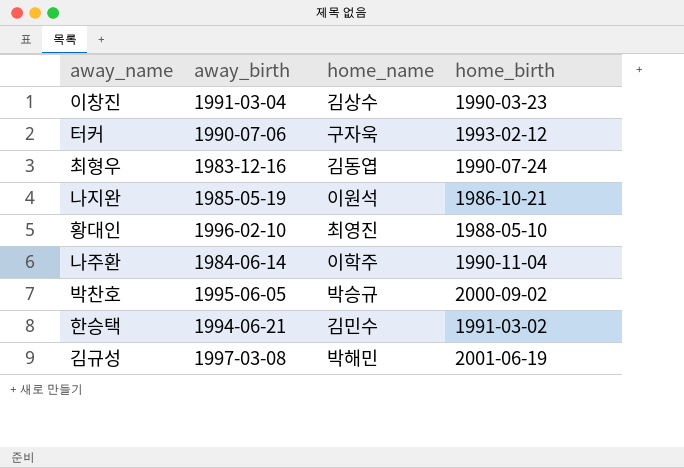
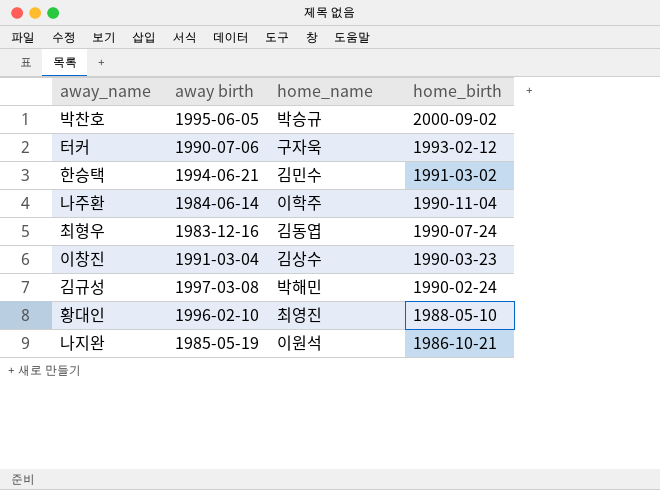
row order: none -> home_birth descending
column name: away_birth -> away birth
김규성 | home_birth: 2001-06-19 -> 1990-02-24

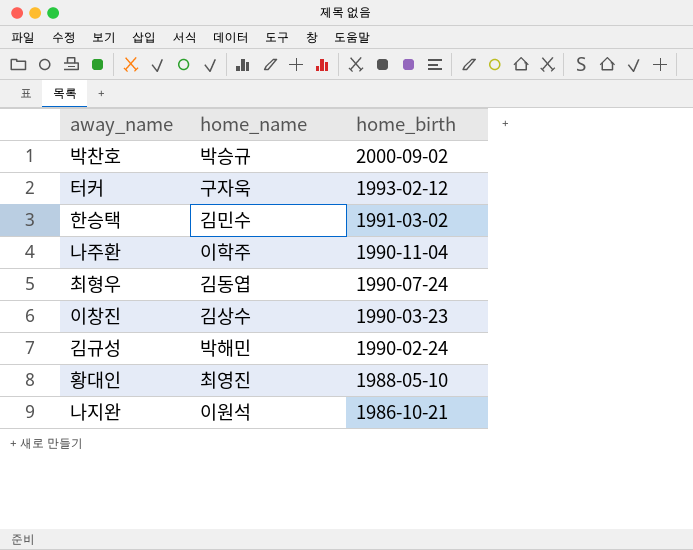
column away birth | position: 2 -> none

